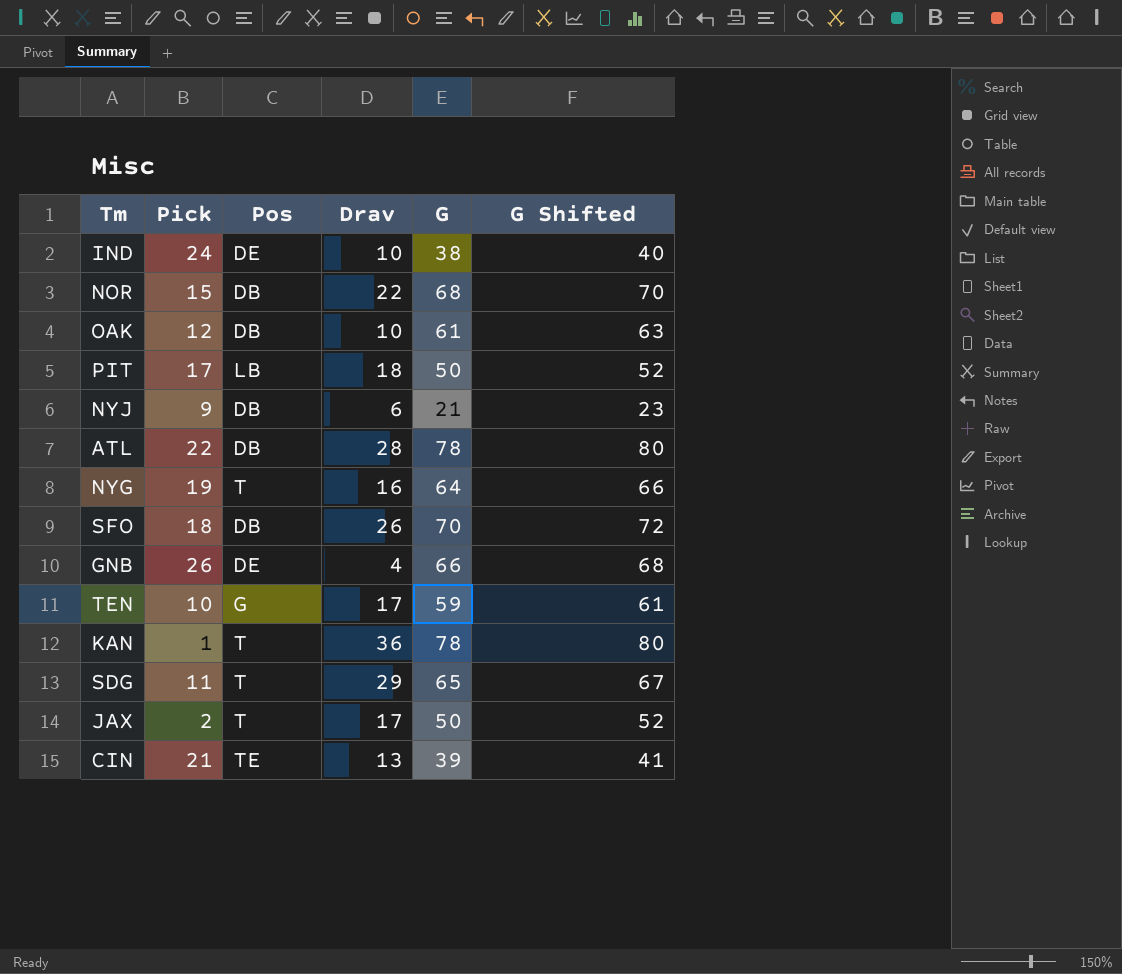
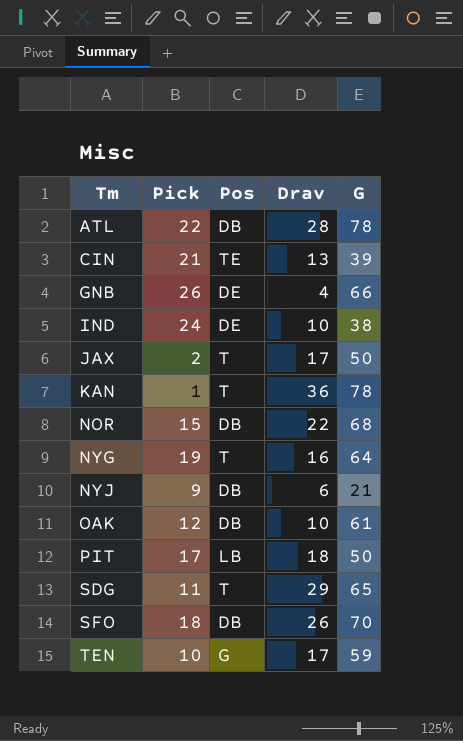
row order: none -> Tm ascending
column G Shifted | formula: [G] + 2 -> none

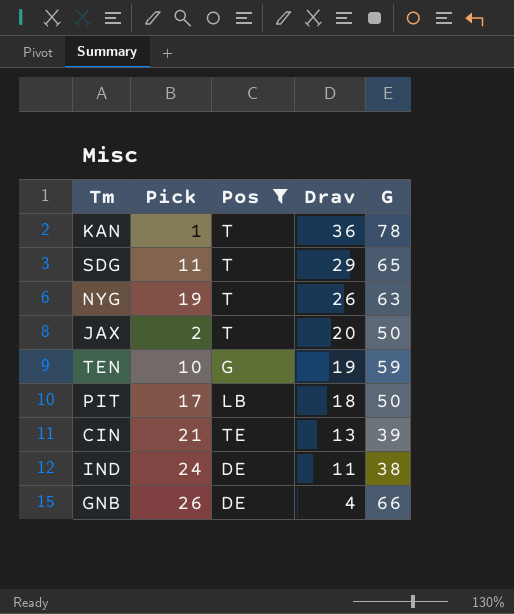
filter: none -> Pos != DB
row order: Tm ascending -> Drav descending
NYG | Drav: 16 -> 26
NYG | G: 64 -> 63
JAX | Drav: 17 -> 20
TEN | Drav: 17 -> 19
IND | Drav: 10 -> 11

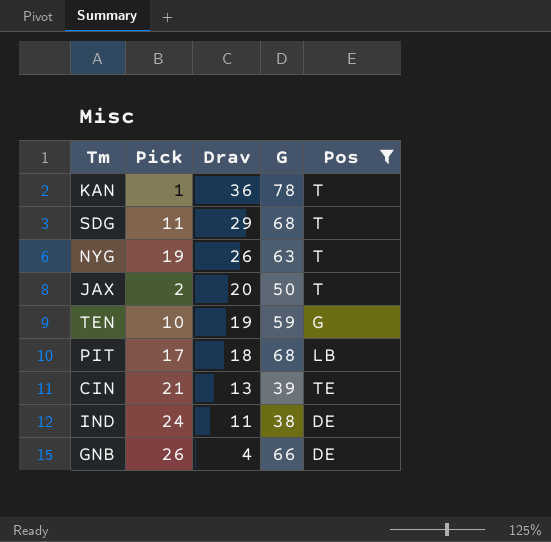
column Pos | position: 3 -> 5
SDG | G: 65 -> 68
PIT | G: 50 -> 68

